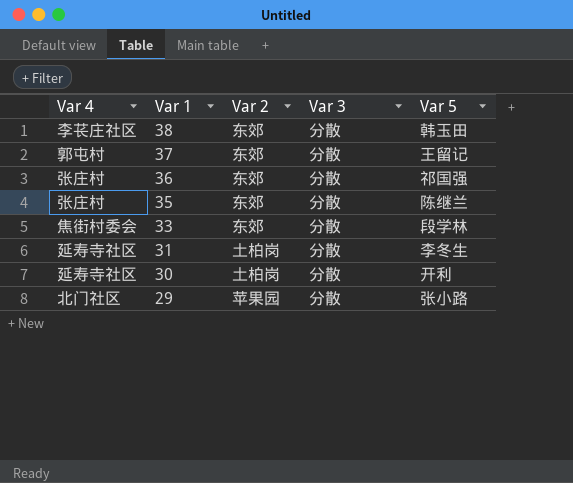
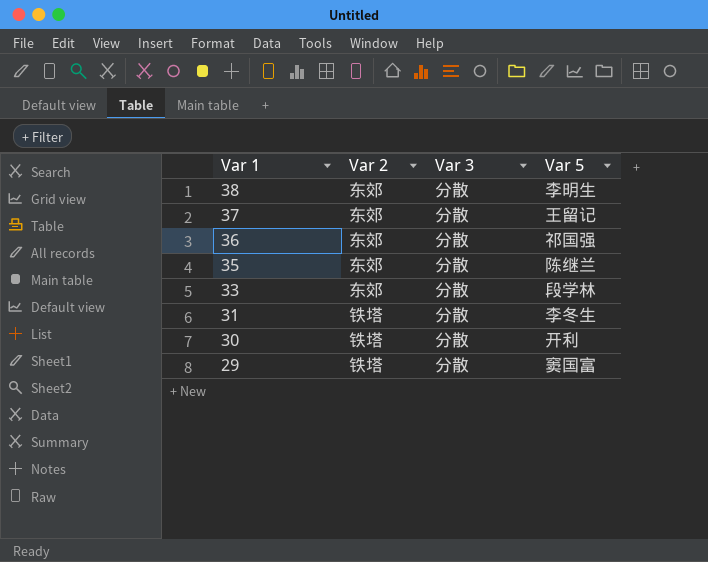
column Var 4 | position: 1 -> none
38 | Var 5: 韩玉田 -> 李明生
31 | Var 2: 土柏岗 -> 铁塔
30 | Var 2: 土柏岗 -> 铁塔
29 | Var 2: 苹果园 -> 铁塔
29 | Var 5: 张小路 -> 窦国富

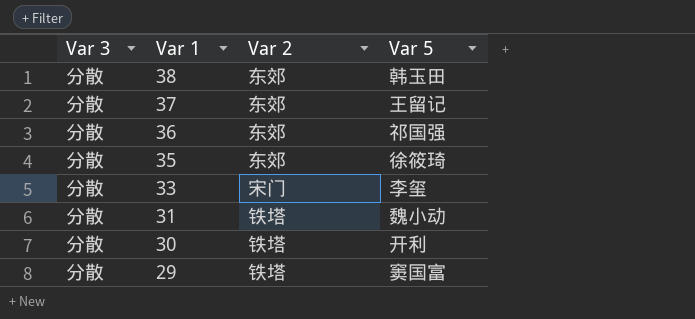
column Var 3 | position: 3 -> 1
38 | Var 5: 李明生 -> 韩玉田
35 | Var 5: 陈继兰 -> 徐筱琦
33 | Var 2: 东郊 -> 宋门
33 | Var 5: 段学林 -> 李玺
31 | Var 5: 李冬生 -> 魏小动

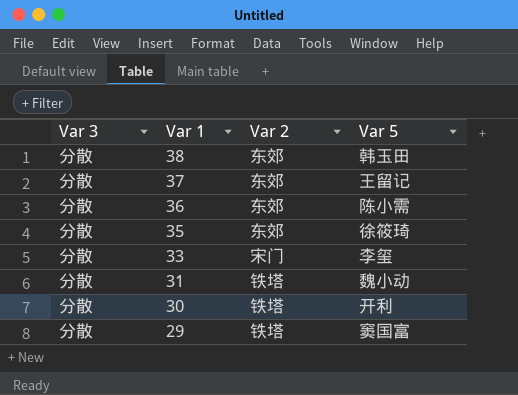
36 | Var 5: 祁国强 -> 陈小需

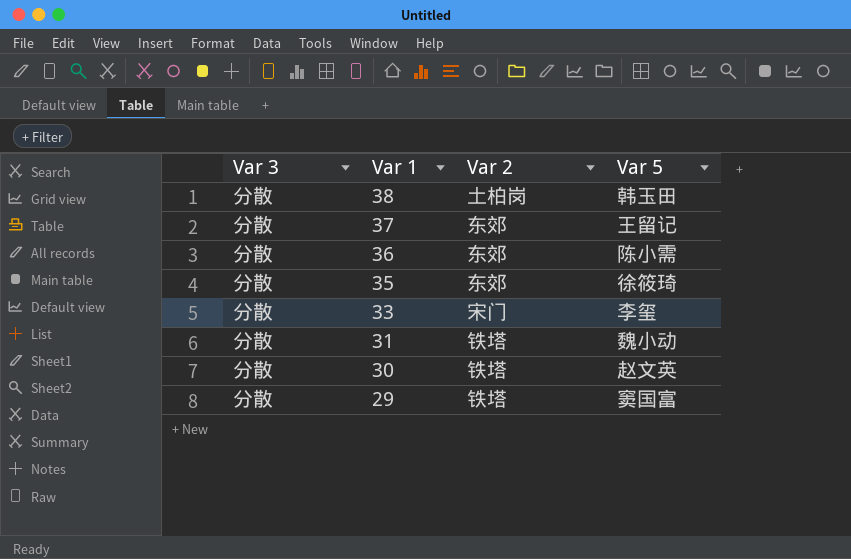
38 | Var 2: 东郊 -> 土柏岗
30 | Var 5: 开利 -> 赵文英

